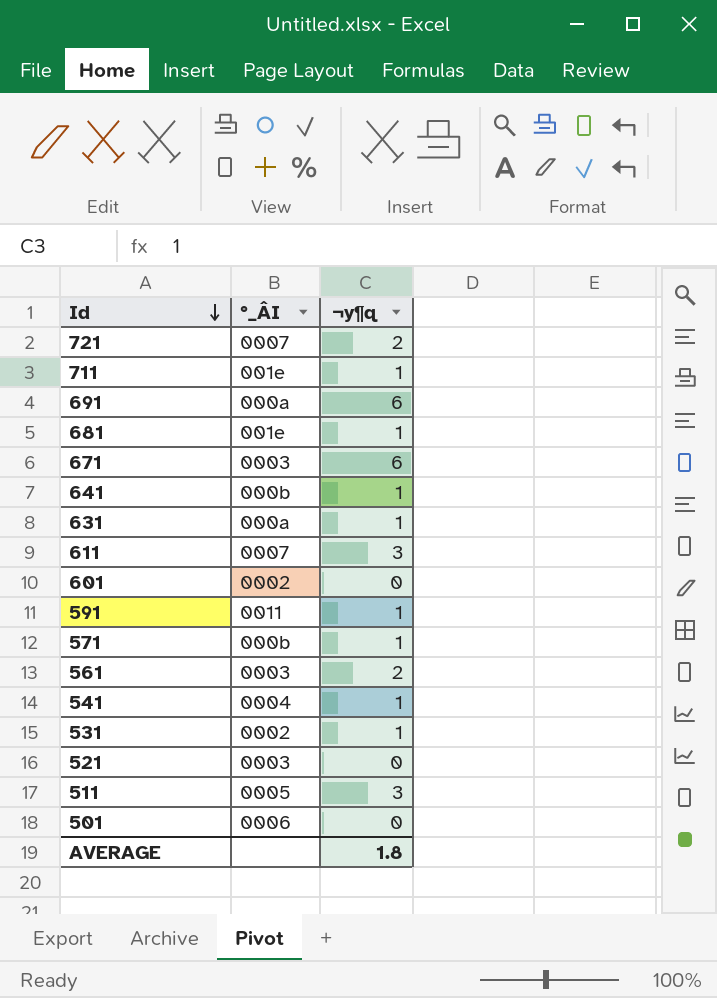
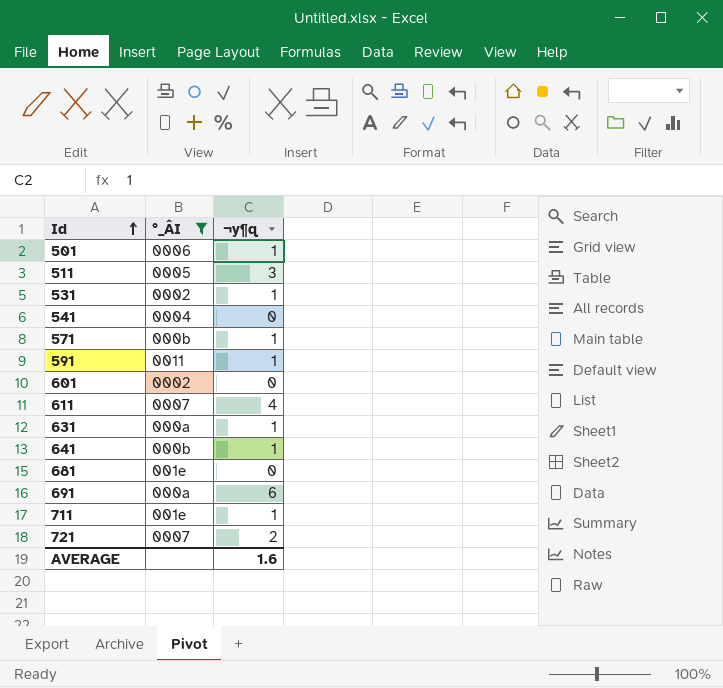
filter: none -> °_ÂI != 0003
row order: Id descending -> Id ascending
501 | ¬y¶q: 0 -> 1
541 | ¬y¶q: 1 -> 0
611 | ¬y¶q: 3 -> 4
681 | ¬y¶q: 1 -> 0
AVERAGE | ¬y¶q: 1.8 -> 1.6

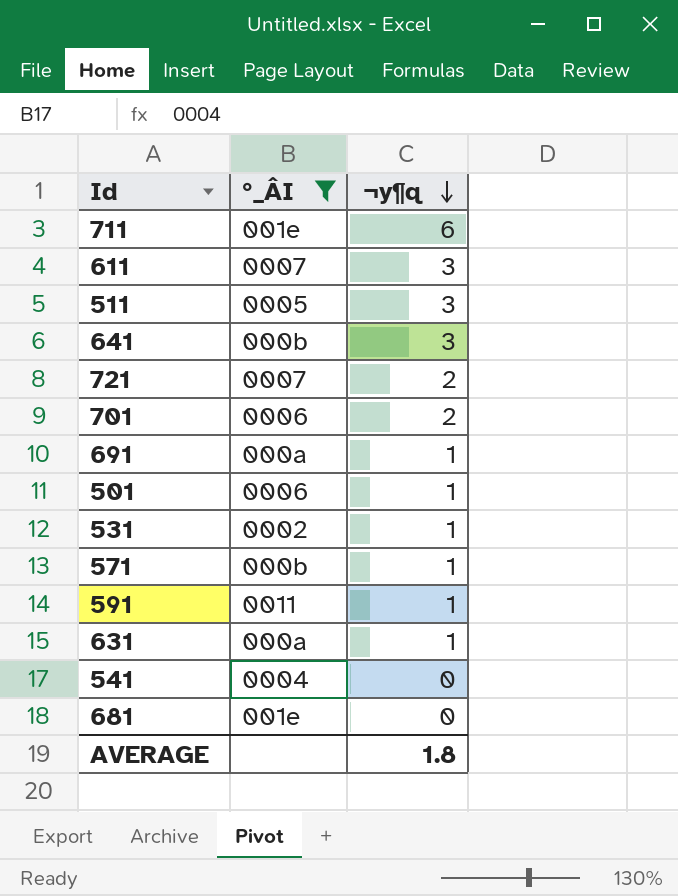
row order: Id ascending -> ¬y¶q descending
row 601: 0002 | 0 -> none
711 | ¬y¶q: 1 -> 6
611 | ¬y¶q: 4 -> 3
641 | ¬y¶q: 1 -> 3
row 701: none -> 0006 | 2
691 | ¬y¶q: 6 -> 1
AVERAGE | ¬y¶q: 1.6 -> 1.8

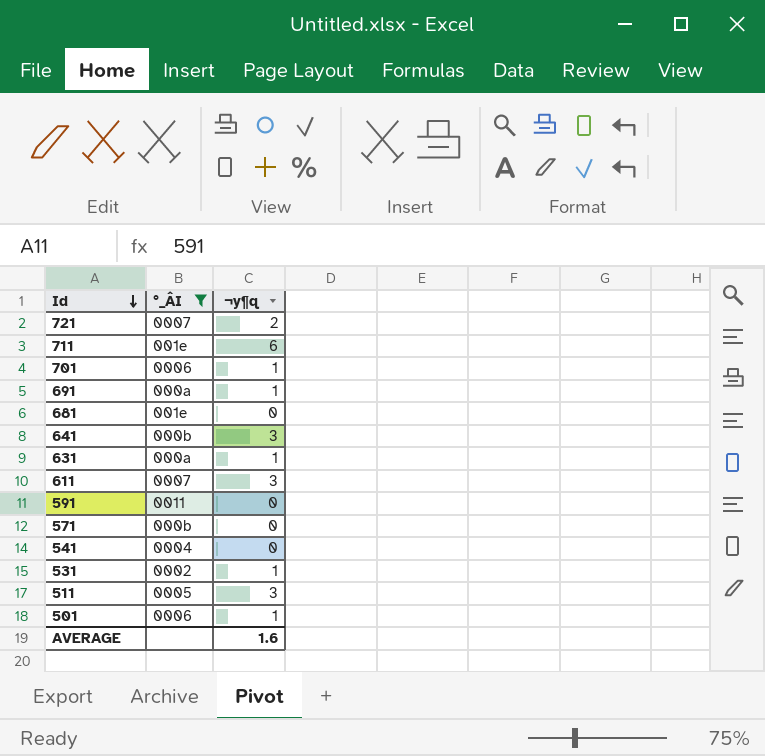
row order: ¬y¶q descending -> Id descending
701 | ¬y¶q: 2 -> 1
591 | ¬y¶q: 1 -> 0
571 | ¬y¶q: 1 -> 0
AVERAGE | ¬y¶q: 1.8 -> 1.6

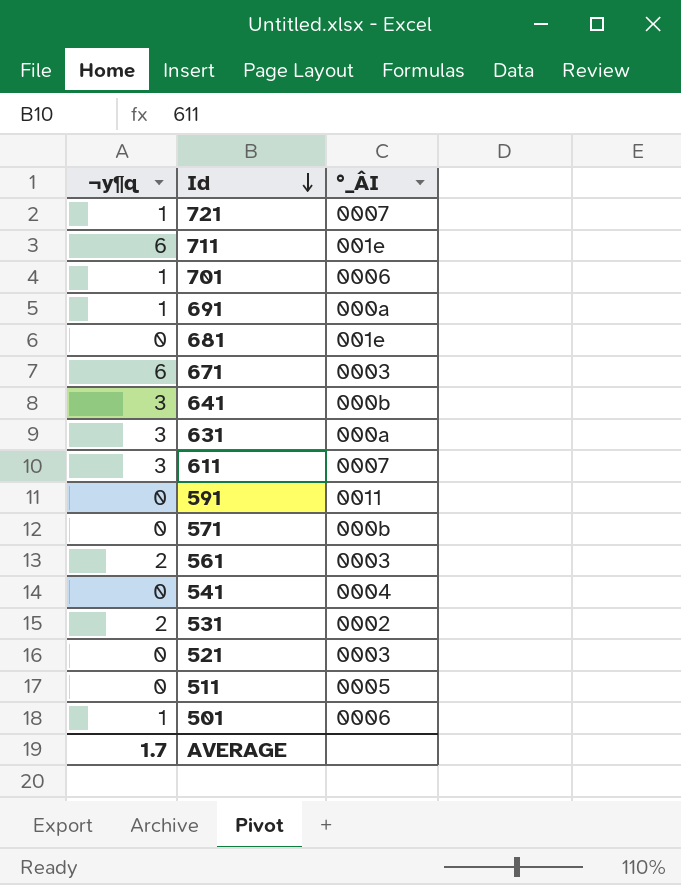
filter: °_ÂI != 0003 -> none
column ¬y¶q | position: 3 -> 1
721 | ¬y¶q: 2 -> 1
631 | ¬y¶q: 1 -> 3
531 | ¬y¶q: 1 -> 2
511 | ¬y¶q: 3 -> 0
AVERAGE | ¬y¶q: 1.6 -> 1.7

